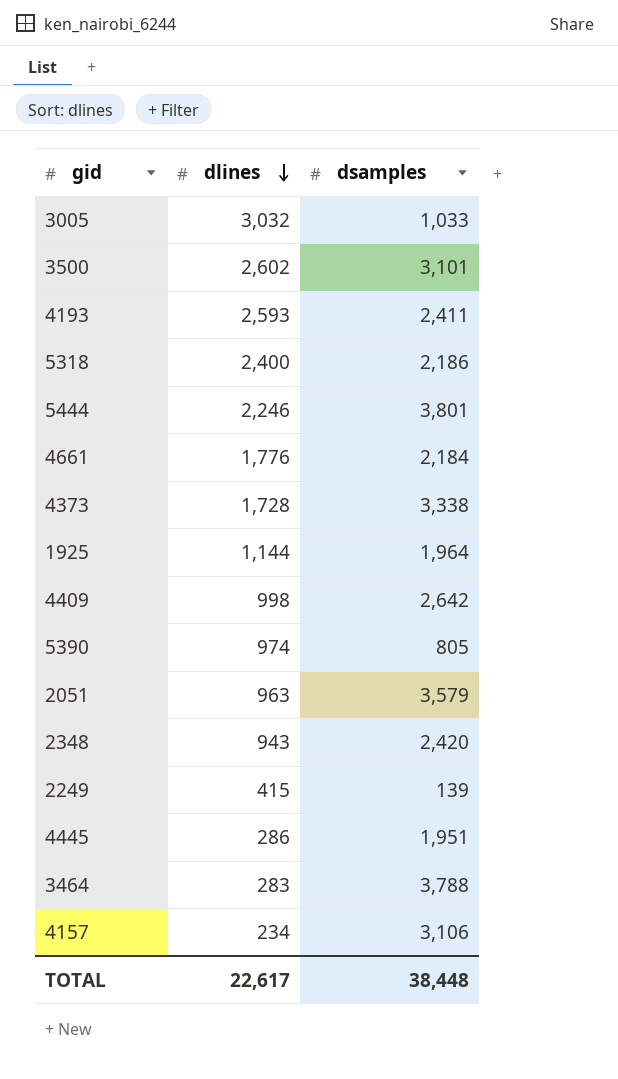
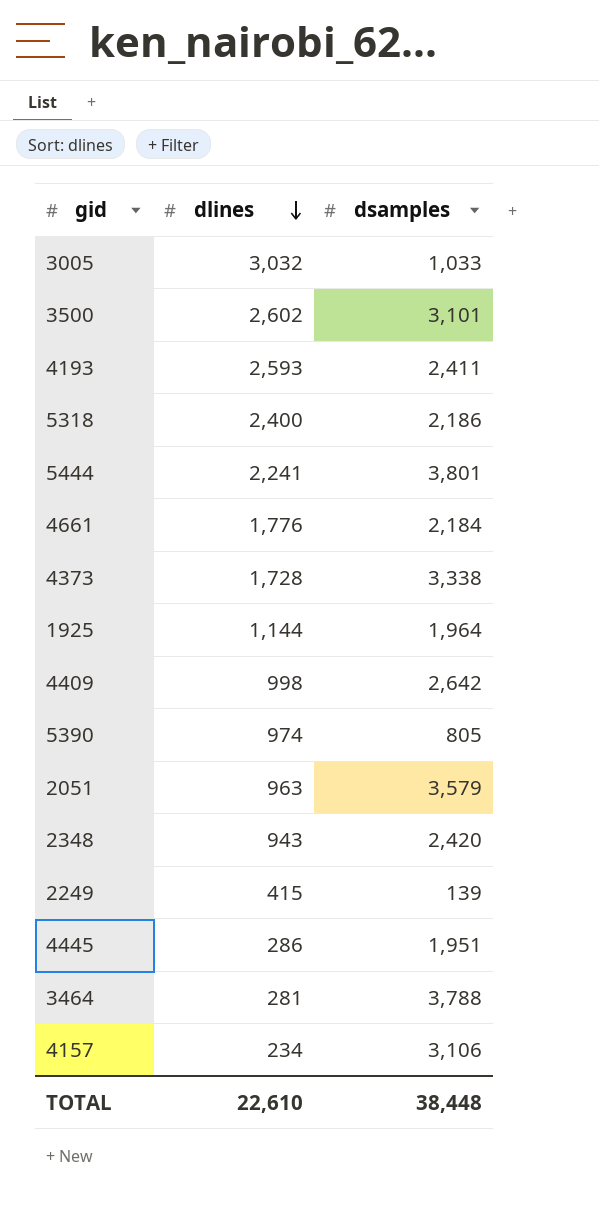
5444 | dlines: 2,246 -> 2,241
3464 | dlines: 283 -> 281
TOTAL | dlines: 22,617 -> 22,610

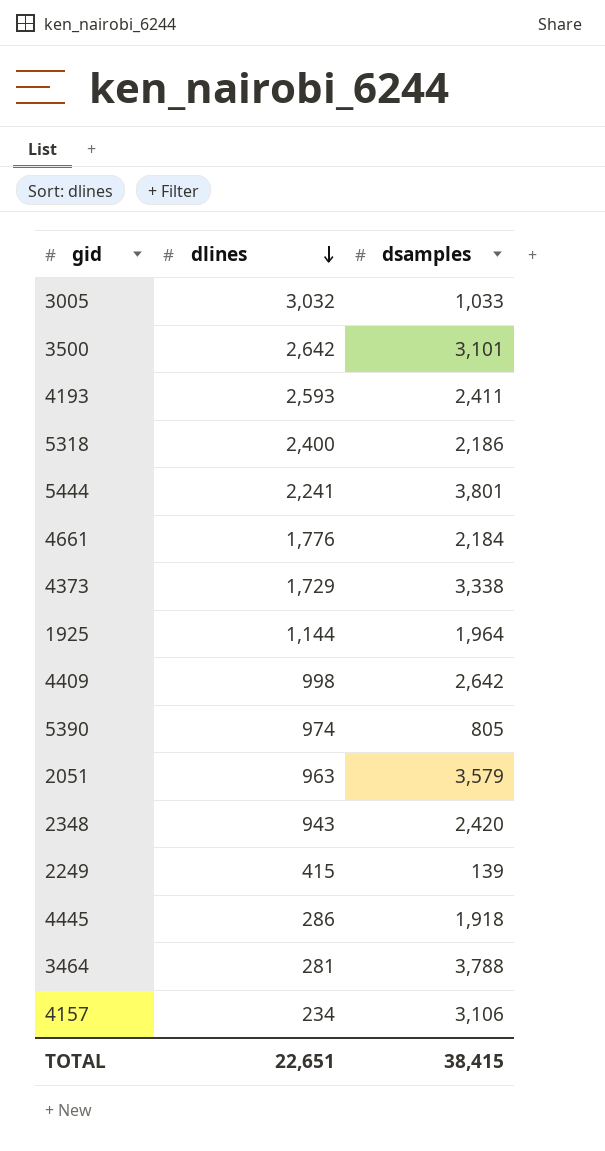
3500 | dlines: 2,602 -> 2,642
4373 | dlines: 1,728 -> 1,729
4445 | dsamples: 1,951 -> 1,918
TOTAL | dlines: 22,610 -> 22,651
TOTAL | dsamples: 38,448 -> 38,415

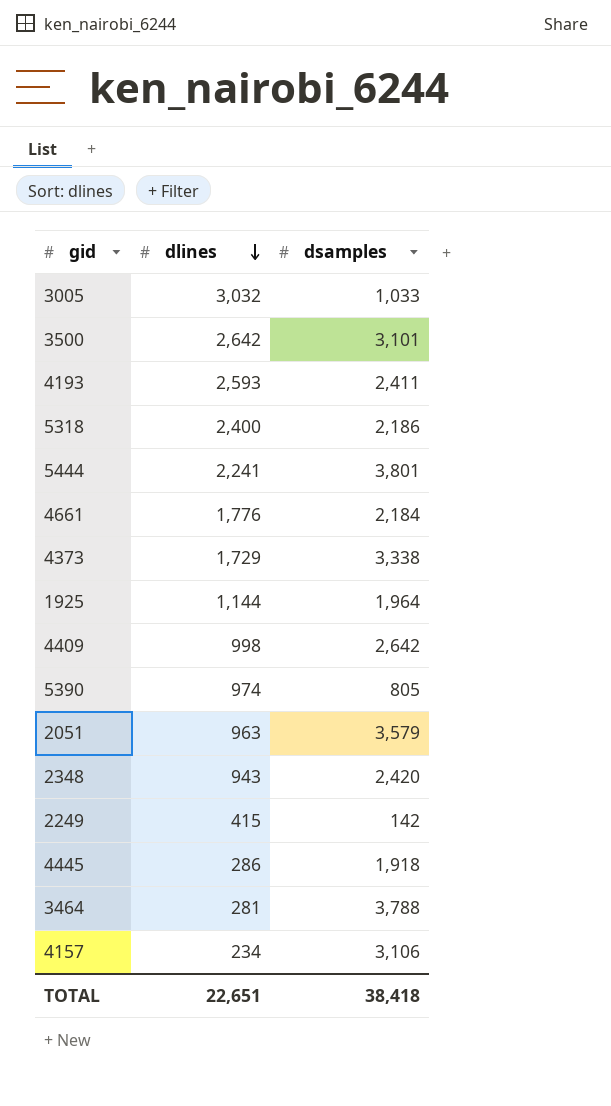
2249 | dsamples: 139 -> 142
TOTAL | dsamples: 38,415 -> 38,418

